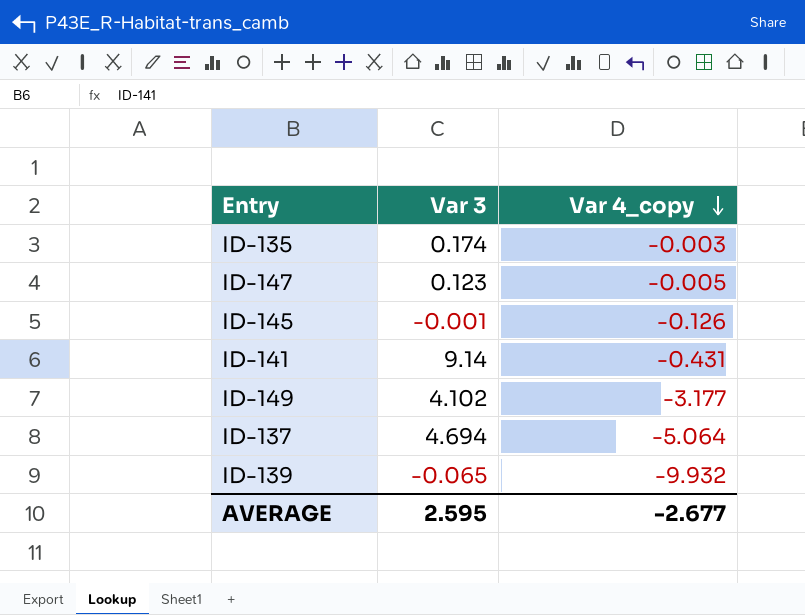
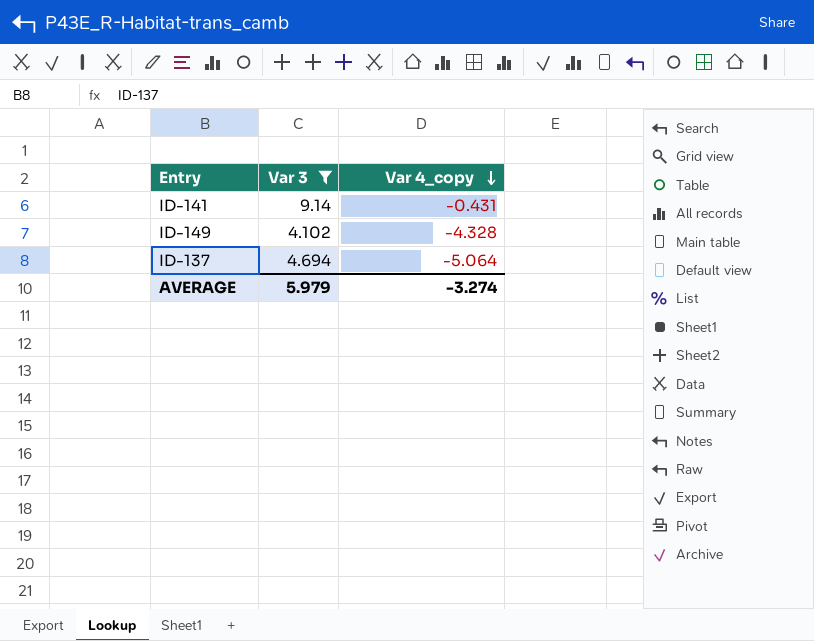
filter: none -> Var 3 >= 4.102
ID-149 | Var 4_copy: -3.177 -> -4.328
AVERAGE | Var 3: 2.595 -> 5.979
AVERAGE | Var 4_copy: -2.677 -> -3.274

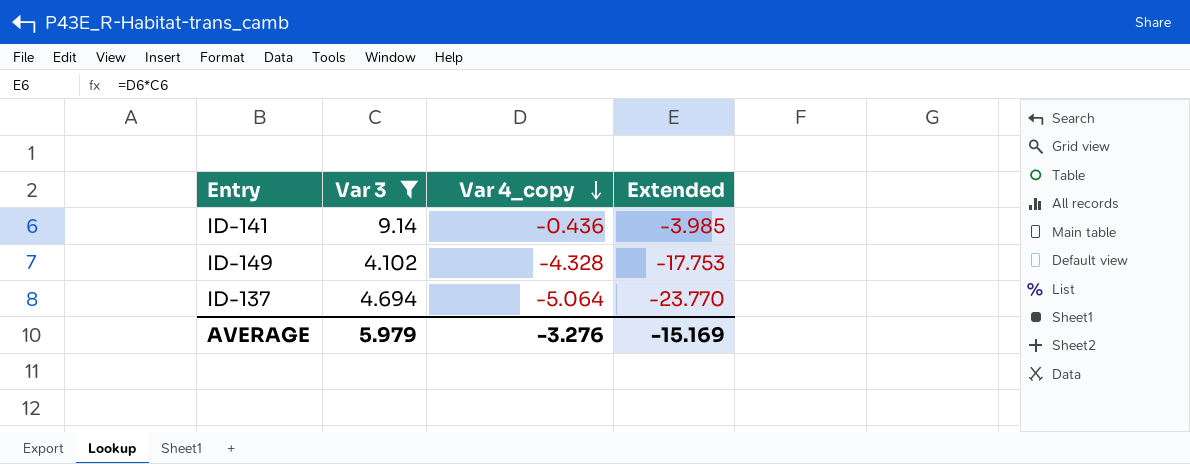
column Extended | formula: none -> [Var 3] * [Var 4_copy]
ID-141 | Var 4_copy: -0.431 -> -0.436
AVERAGE | Var 4_copy: -3.274 -> -3.276

